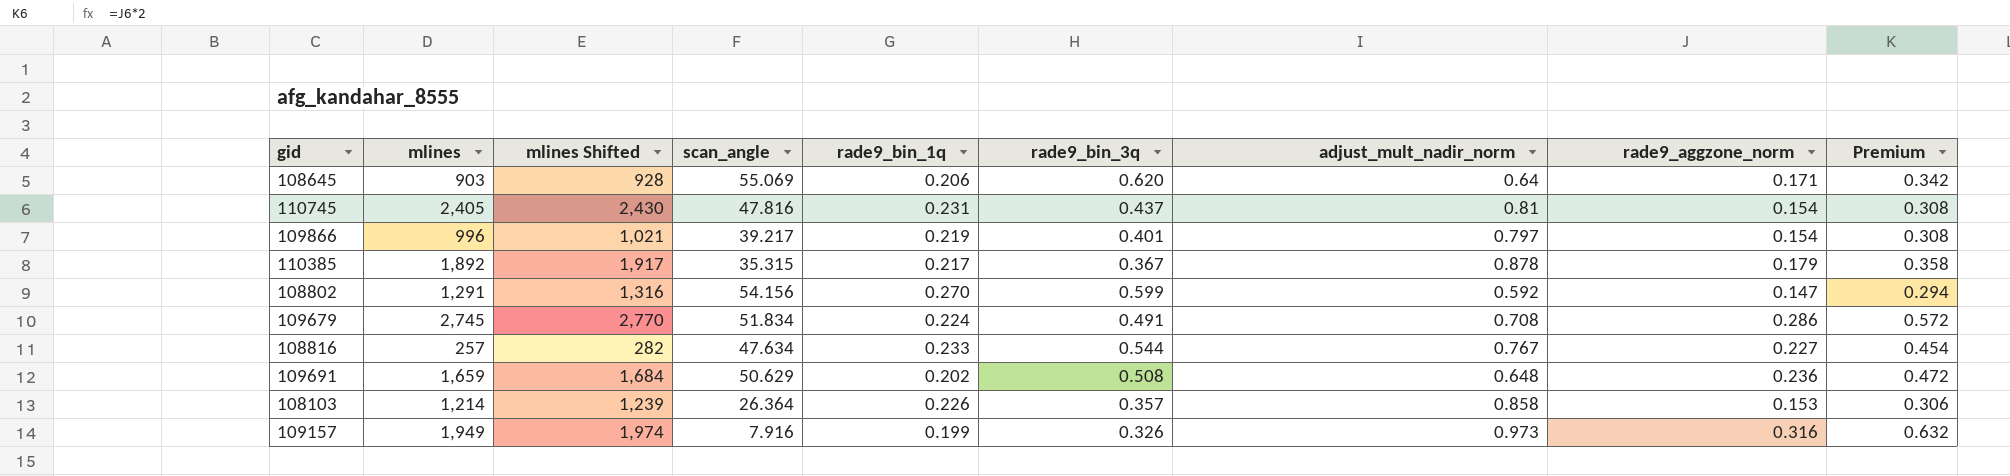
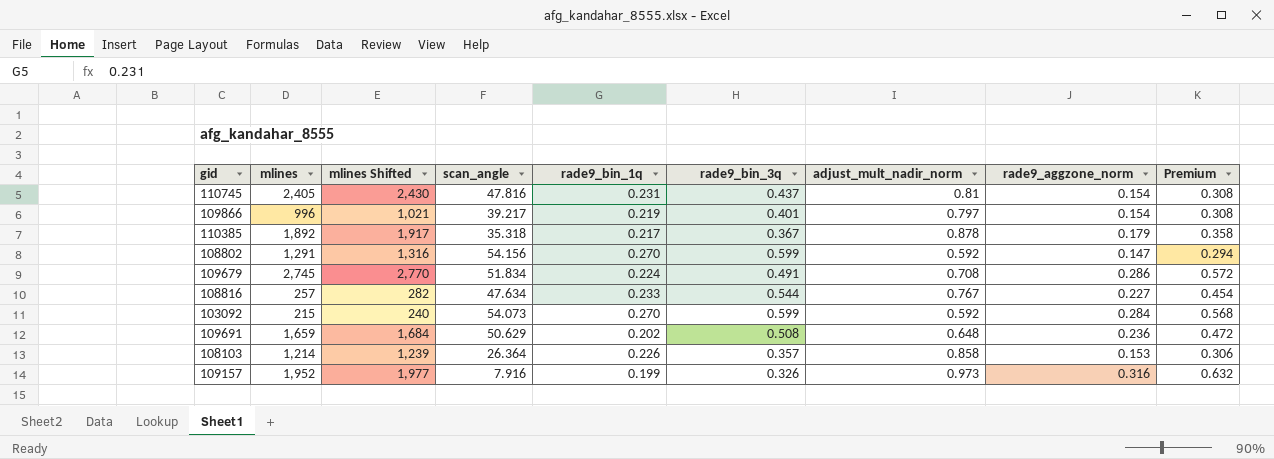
row 108645: 903 | 928 | 55.069 | 0.206 | 0.620 | 0.64 | 0.171 | 0.342 -> none
110385 | scan_angle: 35.315 -> 35.318
row 103092: none -> 215 | 240 | 54.073 | 0.270 | 0.599 | 0.592 | 0.284 | 0.568
109157 | mlines: 1,949 -> 1,952
109157 | mlines Shifted: 1,974 -> 1,977

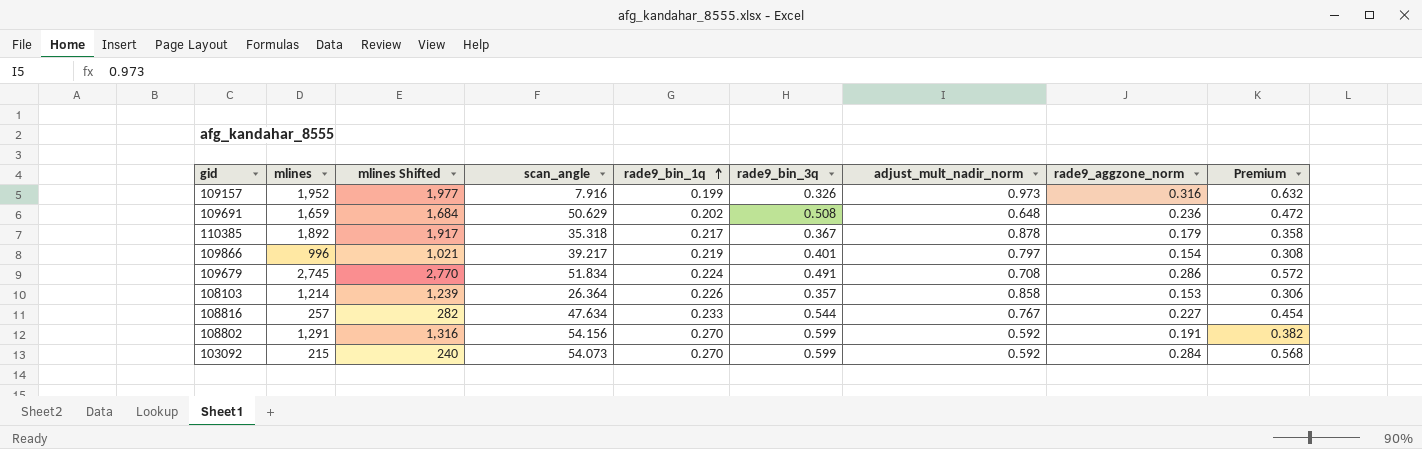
row order: none -> rade9_bin_1q ascending
row 110745: 2,405 | 2,430 | 47.816 | 0.231 | 0.437 | 0.81 | 0.154 | 0.308 -> none
108802 | rade9_aggzone_norm: 0.147 -> 0.191
108802 | Premium: 0.294 -> 0.382

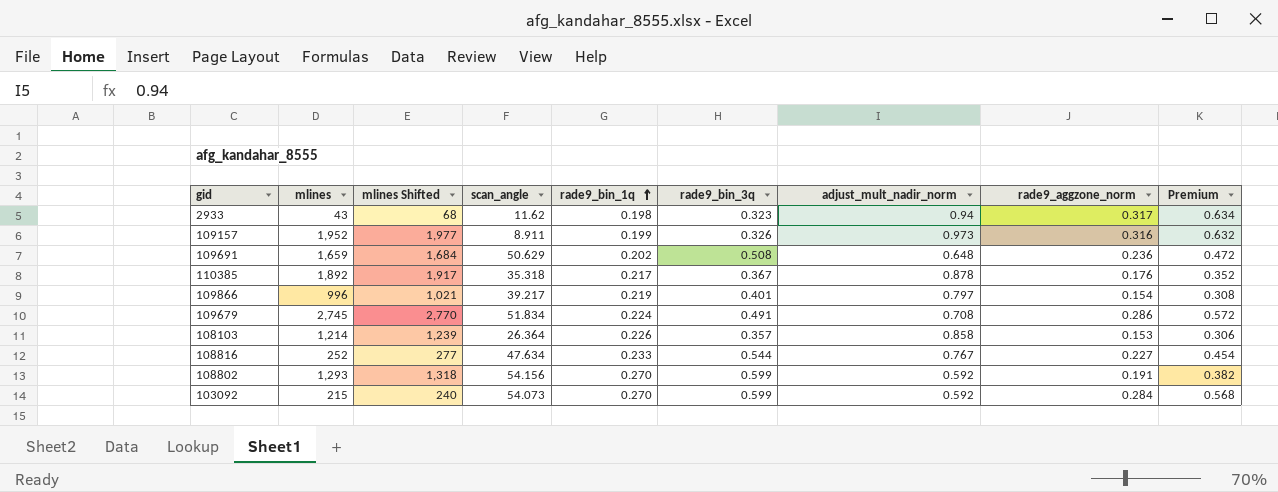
row 2933: none -> 43 | 68 | 11.62 | 0.198 | 0.323 | 0.94 | 0.317 | 0.634
109157 | scan_angle: 7.916 -> 8.911
110385 | rade9_aggzone_norm: 0.179 -> 0.176
110385 | Premium: 0.358 -> 0.352
108816 | mlines: 257 -> 252
108816 | mlines Shifted: 282 -> 277
108802 | mlines: 1,291 -> 1,293
108802 | mlines Shifted: 1,316 -> 1,318

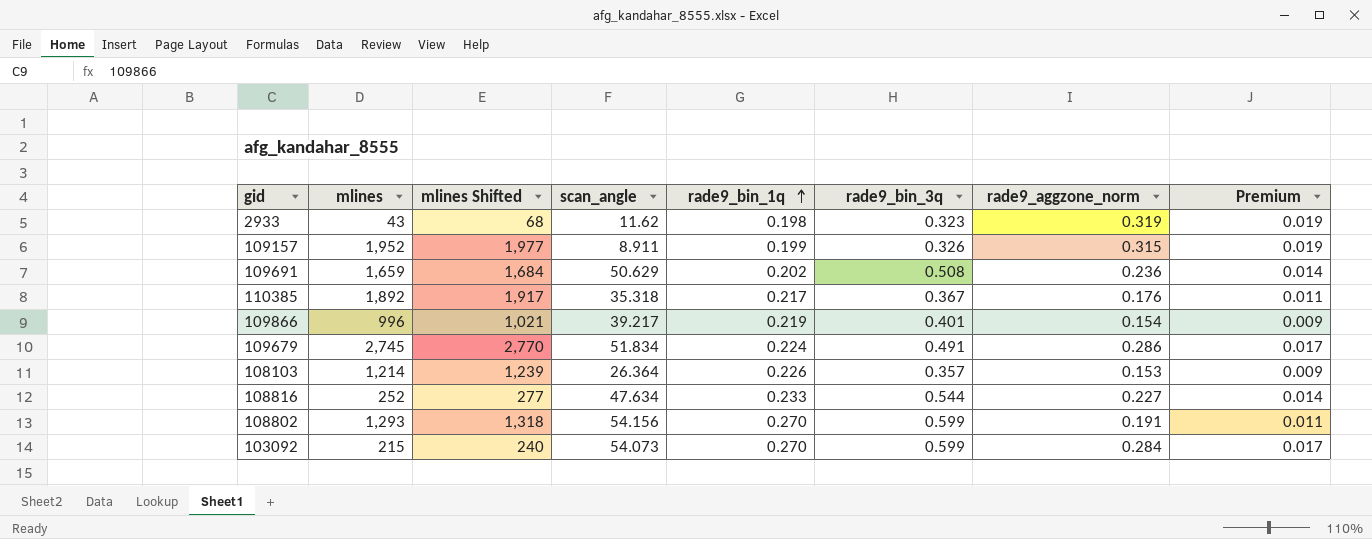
column adjust_mult_nadir_norm | position: 7 -> none
column Premium | formula: [rade9_aggzone_norm] * 2 -> [rade9_aggzone_norm] * 0.06
2933 | rade9_aggzone_norm: 0.317 -> 0.319
109157 | rade9_aggzone_norm: 0.316 -> 0.315

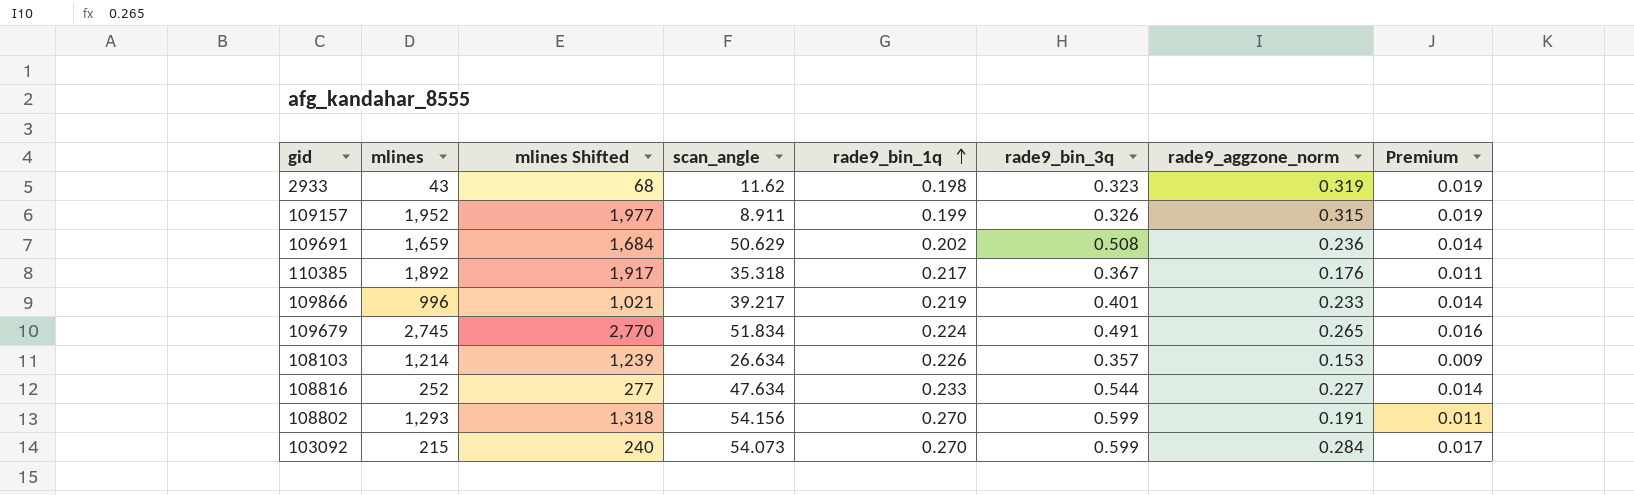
109866 | rade9_aggzone_norm: 0.154 -> 0.233
109866 | Premium: 0.009 -> 0.014
109679 | rade9_aggzone_norm: 0.286 -> 0.265
109679 | Premium: 0.017 -> 0.016
108103 | scan_angle: 26.364 -> 26.634

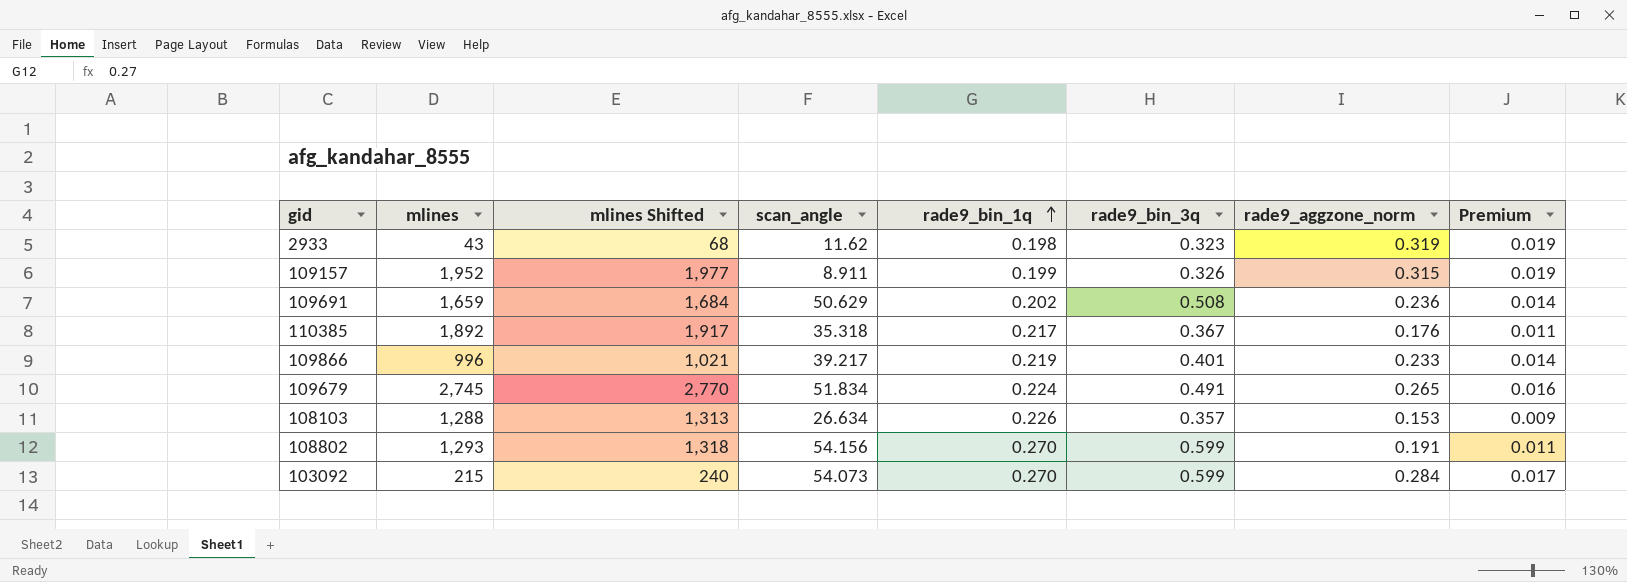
row 108816: 252 | 277 | 47.634 | 0.233 | 0.544 | 0.227 | 0.014 -> none
108103 | mlines: 1,214 -> 1,288
108103 | mlines Shifted: 1,239 -> 1,313

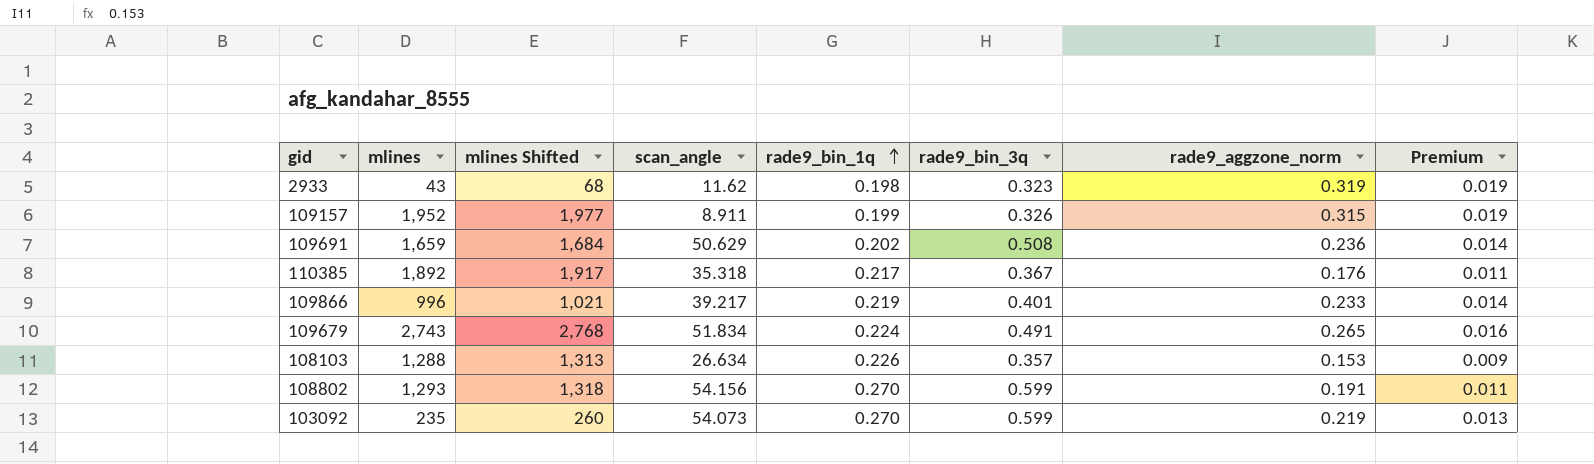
109679 | mlines: 2,745 -> 2,743
109679 | mlines Shifted: 2,770 -> 2,768
103092 | mlines: 215 -> 235
103092 | mlines Shifted: 240 -> 260
103092 | rade9_aggzone_norm: 0.284 -> 0.219
103092 | Premium: 0.017 -> 0.013

